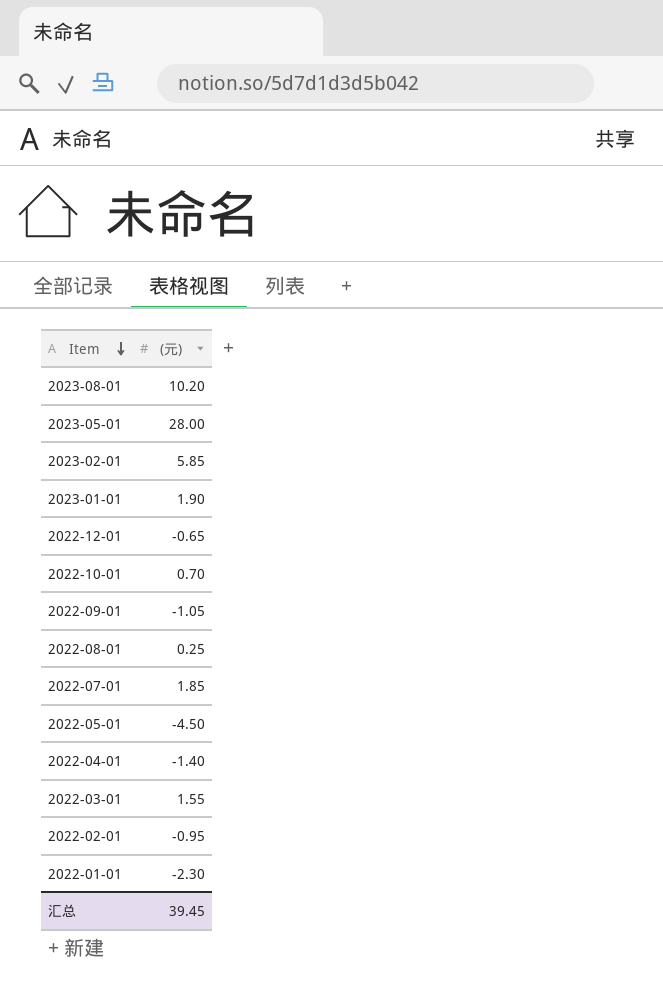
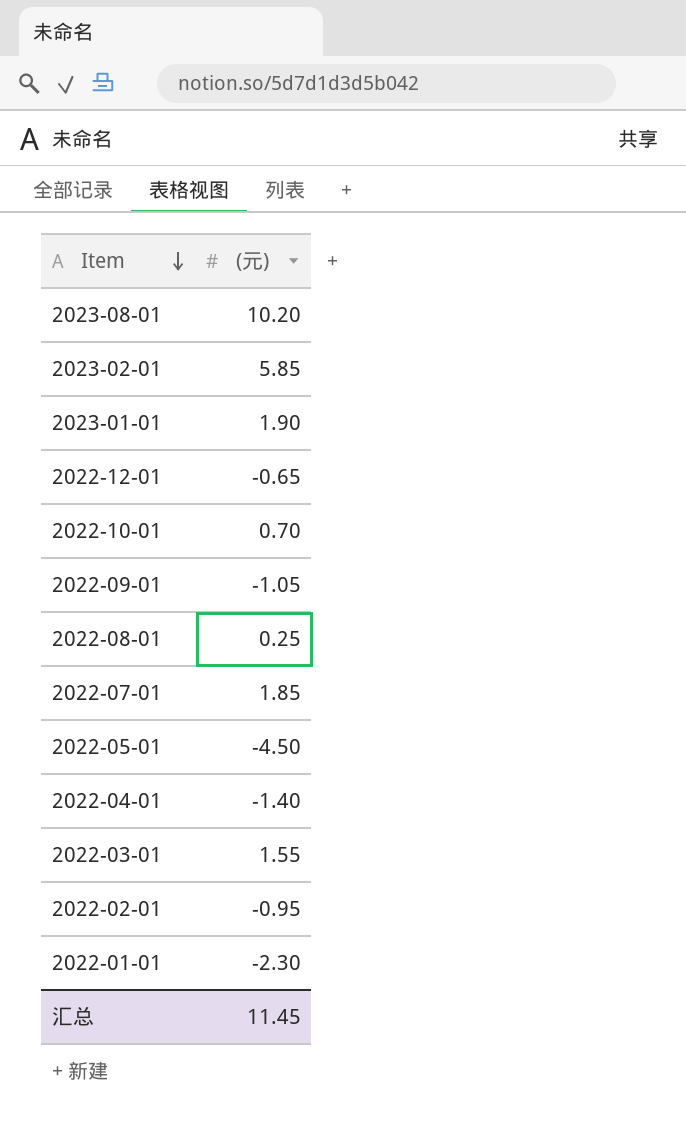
row 2023-05-01: 28.00 -> none
汇总 | (元): 39.45 -> 11.45

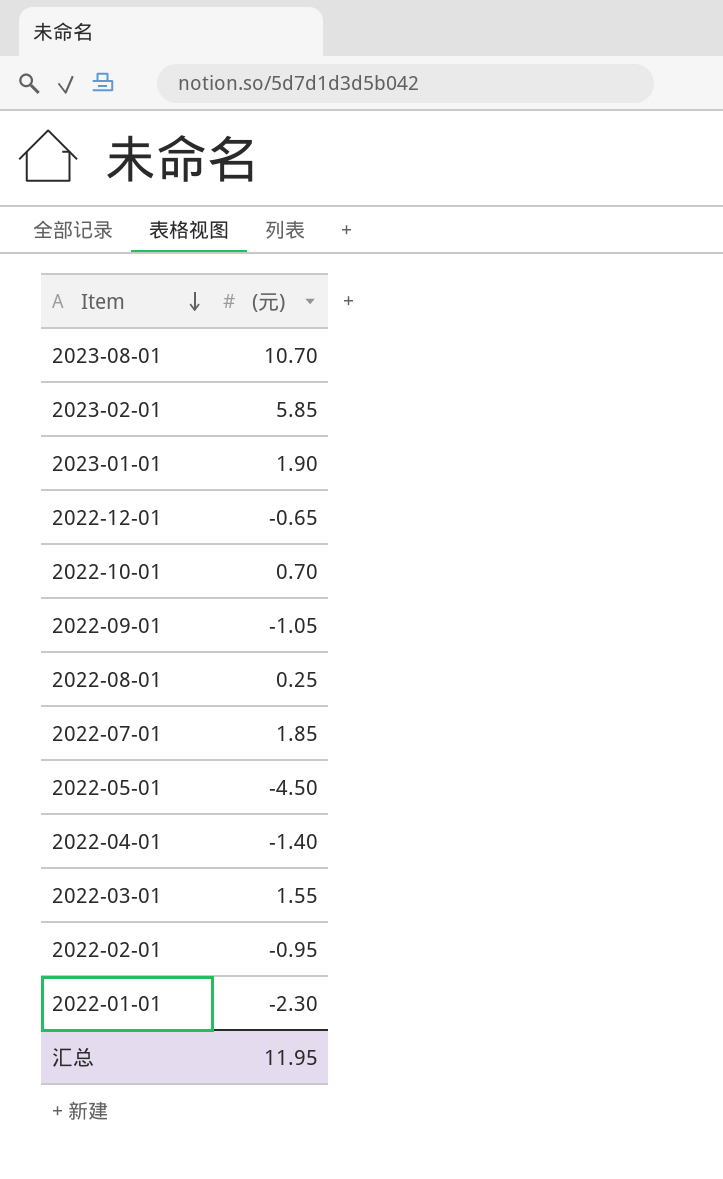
2023-08-01 | (元): 10.20 -> 10.70
汇总 | (元): 11.45 -> 11.95

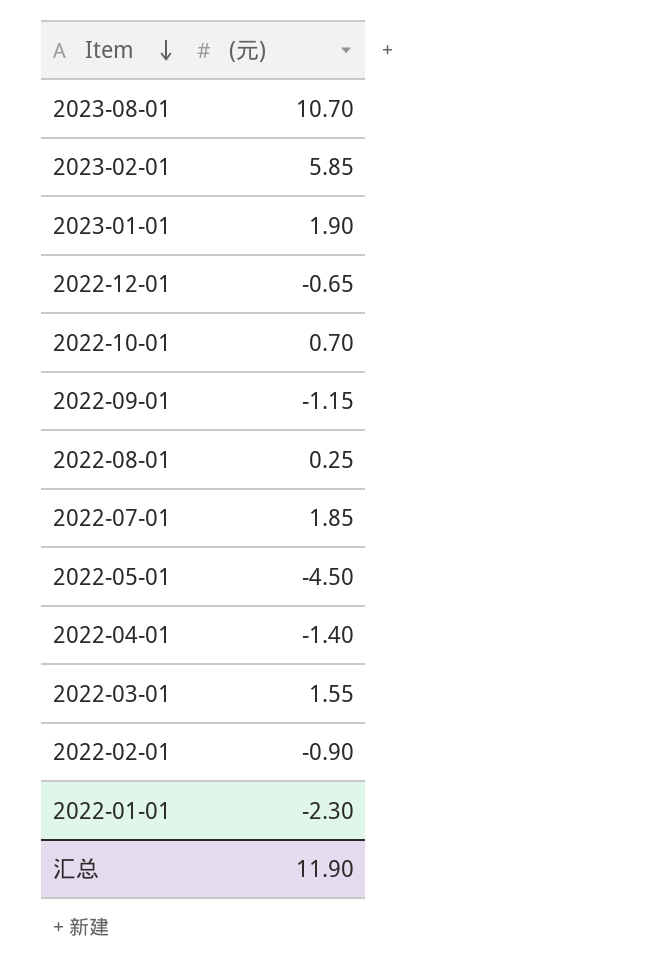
2022-09-01 | (元): -1.05 -> -1.15
2022-02-01 | (元): -0.95 -> -0.90
汇总 | (元): 11.95 -> 11.90

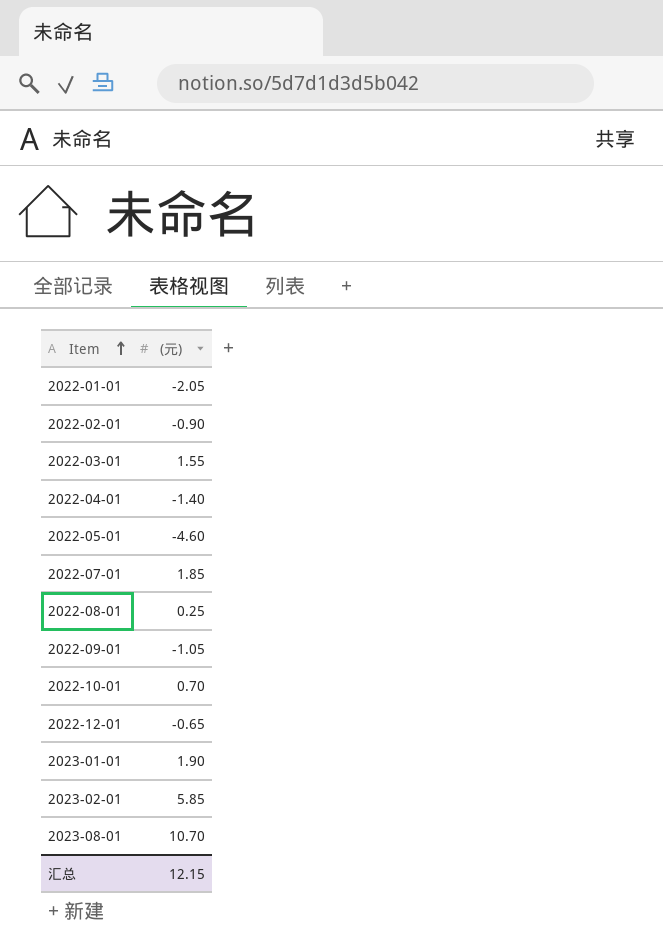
row order: Item descending -> Item ascending
2022-01-01 | (元): -2.30 -> -2.05
2022-05-01 | (元): -4.50 -> -4.60
2022-09-01 | (元): -1.15 -> -1.05
汇总 | (元): 11.90 -> 12.15

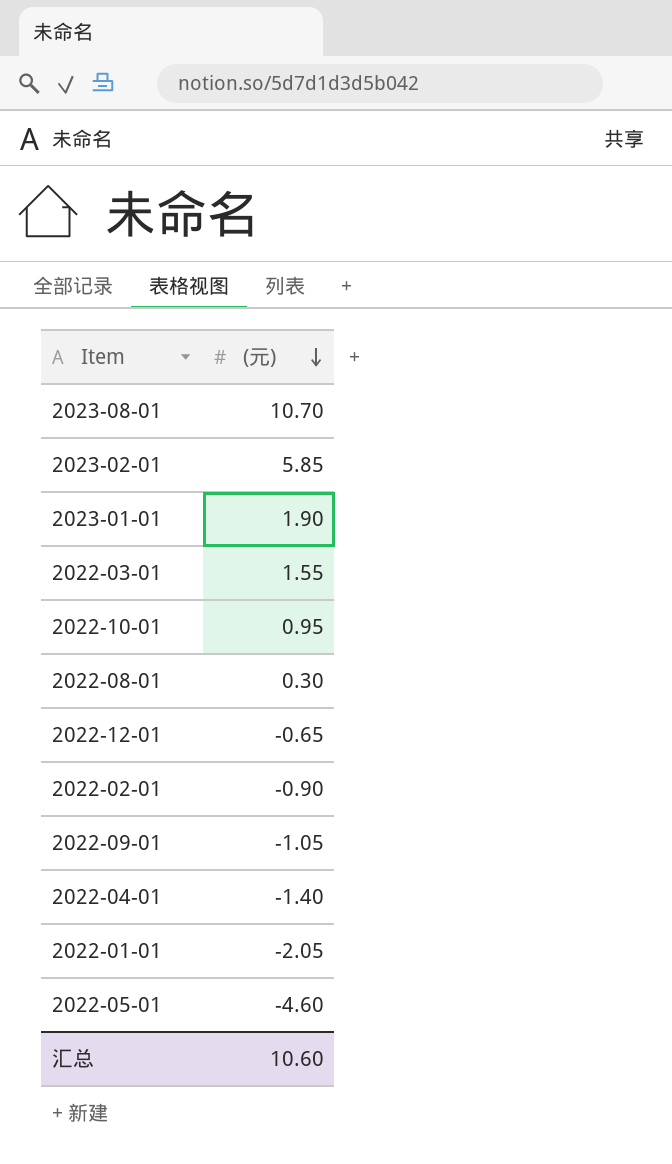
row order: Item ascending -> (元) descending
row 2022-07-01: 1.85 -> none
2022-10-01 | (元): 0.70 -> 0.95
2022-08-01 | (元): 0.25 -> 0.30
汇总 | (元): 12.15 -> 10.60

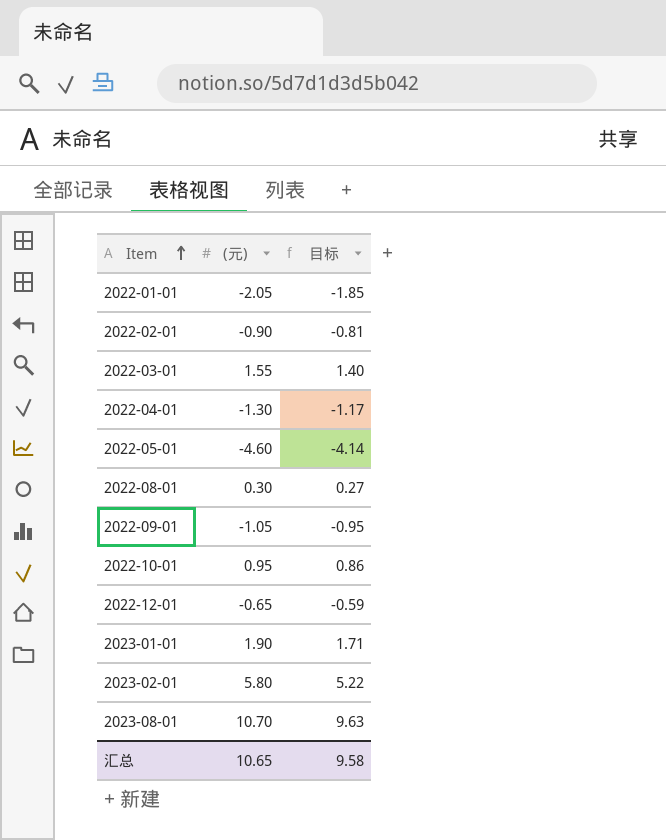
row order: (元) descending -> Item ascending
column 目标 | formula: none -> [(元)] * 0.9
2022-04-01 | (元): -1.40 -> -1.30
2023-02-01 | (元): 5.85 -> 5.80
汇总 | (元): 10.60 -> 10.65

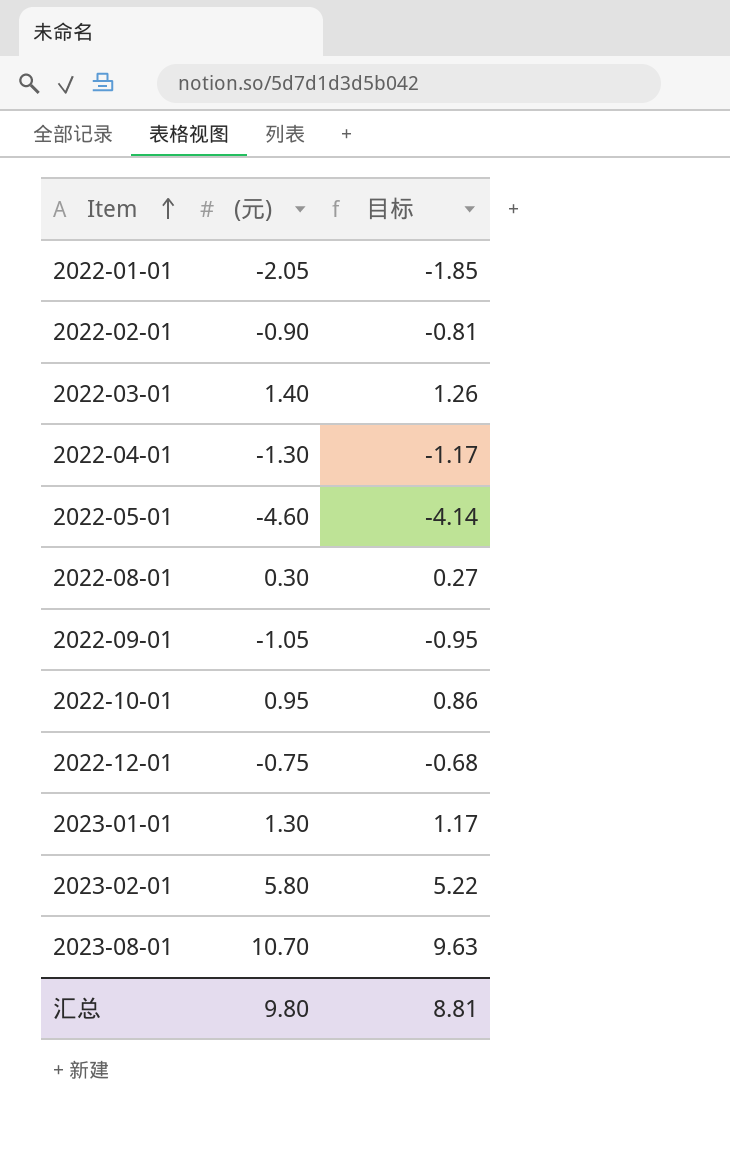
2022-03-01 | (元): 1.55 -> 1.40
2022-03-01 | 目标: 1.40 -> 1.26
2022-12-01 | (元): -0.65 -> -0.75
2022-12-01 | 目标: -0.59 -> -0.68
2023-01-01 | (元): 1.90 -> 1.30
2023-01-01 | 目标: 1.71 -> 1.17
汇总 | (元): 10.65 -> 9.80
汇总 | 目标: 9.58 -> 8.81

